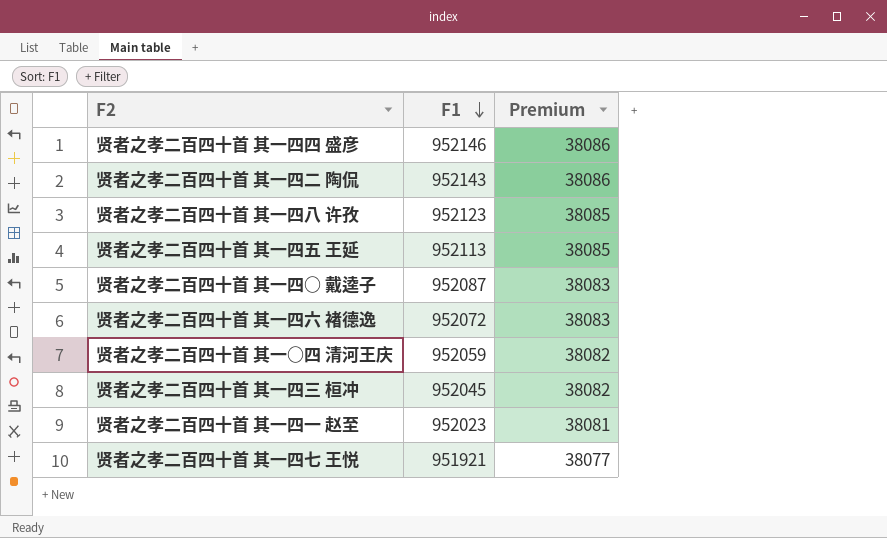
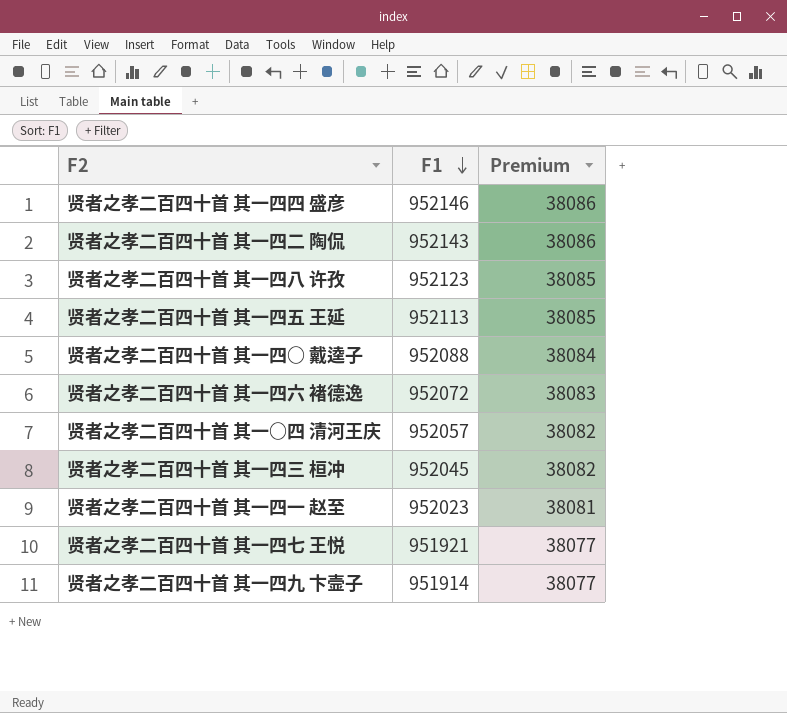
贤者之孝二百四十首 其一四○ 戴逵子 | F1: 952087 -> 952088
贤者之孝二百四十首 其一四○ 戴逵子 | Premium: 38083 -> 38084
贤者之孝二百四十首 其一○四 清河王庆 | F1: 952059 -> 952057
row 贤者之孝二百四十首 其一四九 卞壸子: none -> 951914 | 38077

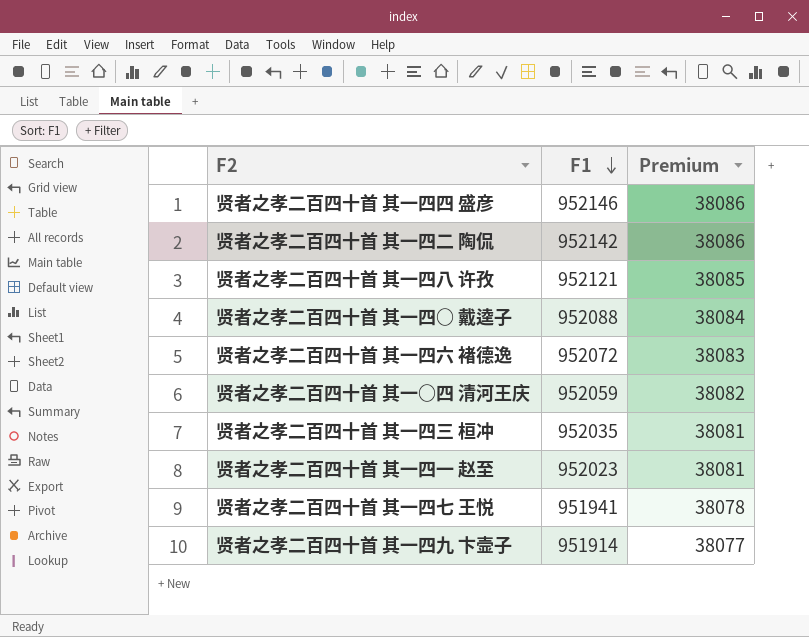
row 贤者之孝二百四十首 其一四五 王延: 952113 | 38085 -> none
贤者之孝二百四十首 其一四二 陶侃 | F1: 952143 -> 952142
贤者之孝二百四十首 其一四八 许孜 | F1: 952123 -> 952121
贤者之孝二百四十首 其一○四 清河王庆 | F1: 952057 -> 952059
贤者之孝二百四十首 其一四三 桓冲 | F1: 952045 -> 952035
贤者之孝二百四十首 其一四三 桓冲 | Premium: 38082 -> 38081
贤者之孝二百四十首 其一四七 王悦 | F1: 951921 -> 951941
贤者之孝二百四十首 其一四七 王悦 | Premium: 38077 -> 38078

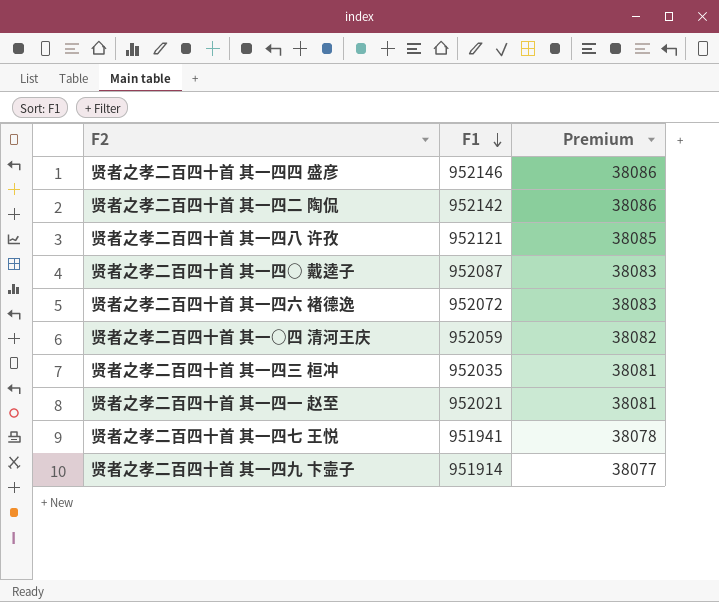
贤者之孝二百四十首 其一四○ 戴逵子 | F1: 952088 -> 952087
贤者之孝二百四十首 其一四○ 戴逵子 | Premium: 38084 -> 38083
贤者之孝二百四十首 其一四一 赵至 | F1: 952023 -> 952021

